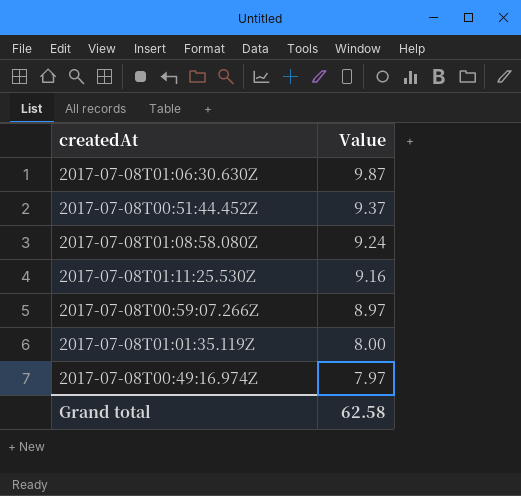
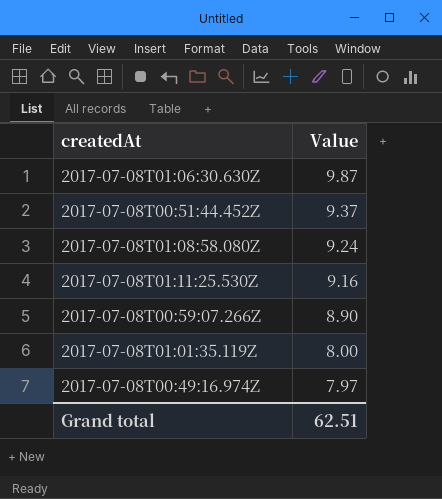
2017-07-08T00:59:07.266Z | Value: 8.97 -> 8.90
Grand total | Value: 62.58 -> 62.51

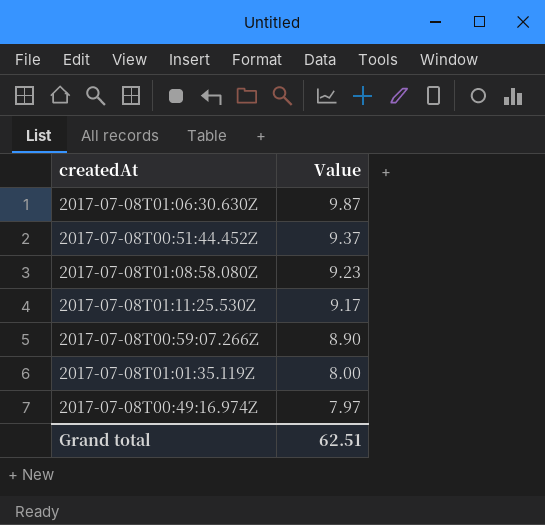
2017-07-08T01:08:58.080Z | Value: 9.24 -> 9.23
2017-07-08T01:11:25.530Z | Value: 9.16 -> 9.17

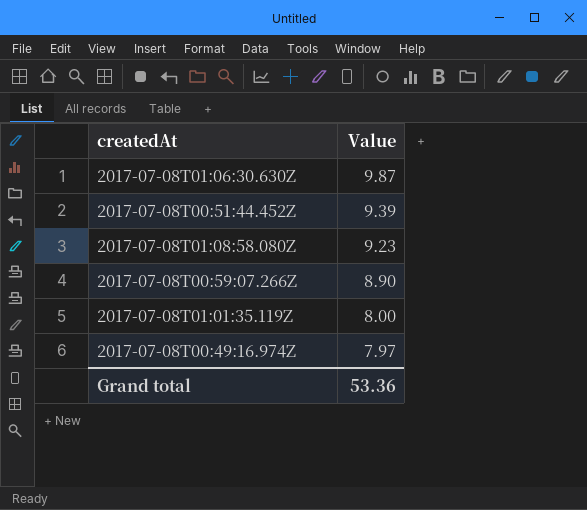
row 2017-07-08T01:11:25.530Z: 9.17 -> none
2017-07-08T00:51:44.452Z | Value: 9.37 -> 9.39
Grand total | Value: 62.51 -> 53.36

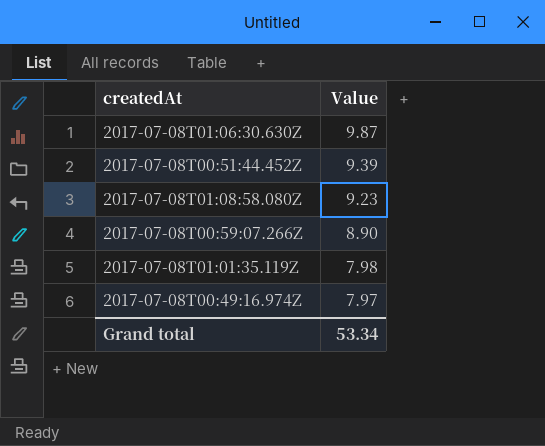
2017-07-08T01:01:35.119Z | Value: 8.00 -> 7.98
Grand total | Value: 53.36 -> 53.34

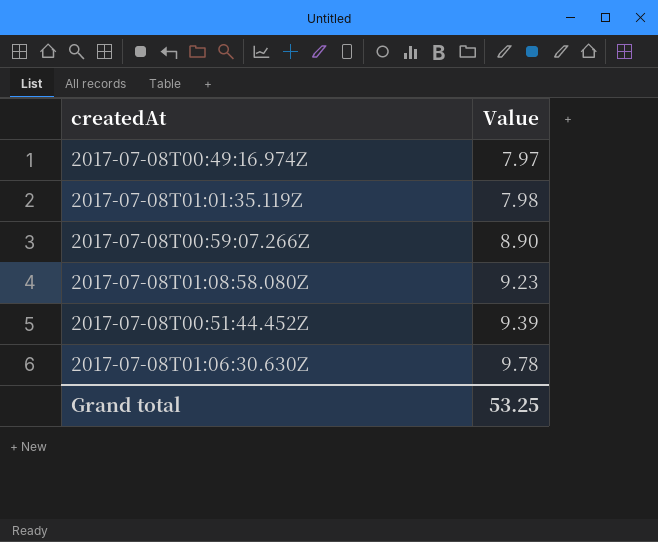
row order: Value descending -> Value ascending
2017-07-08T01:06:30.630Z | Value: 9.87 -> 9.78
Grand total | Value: 53.34 -> 53.25

